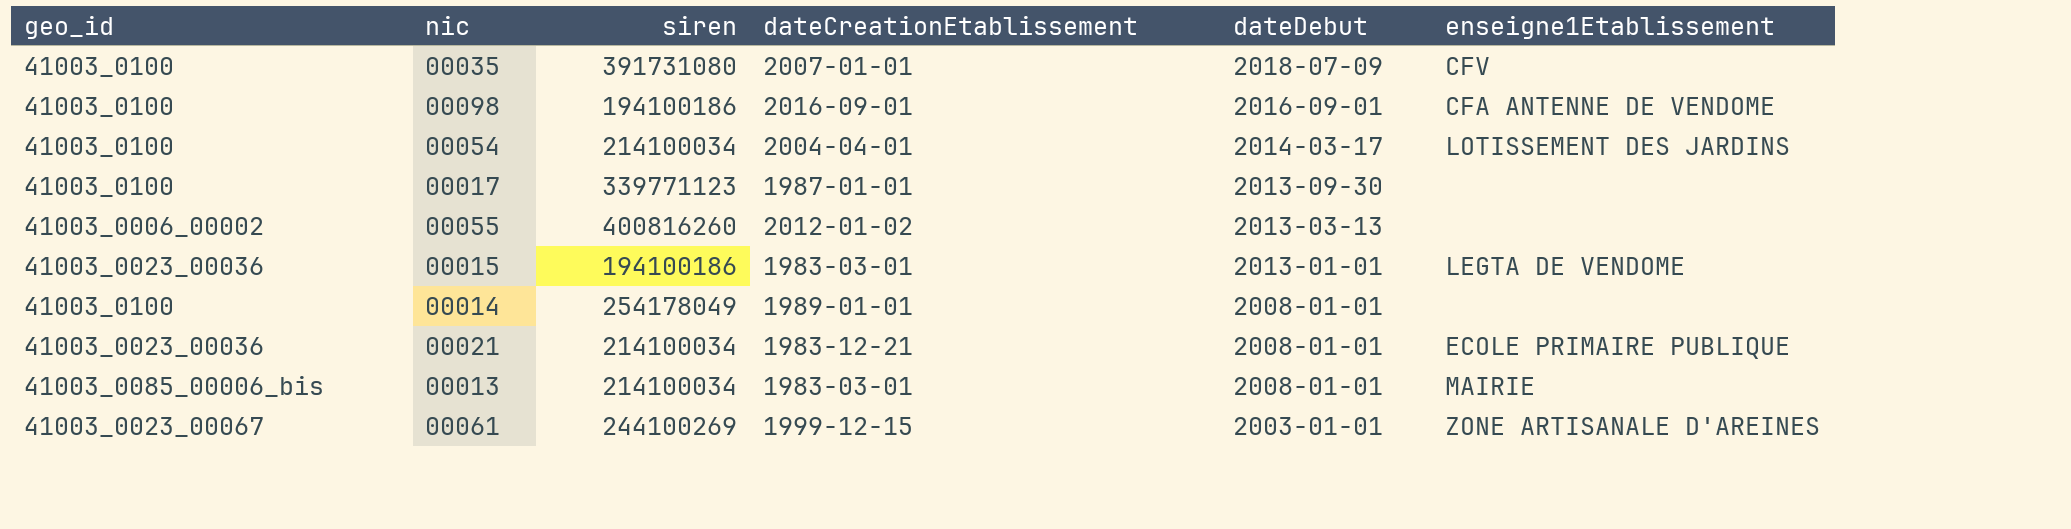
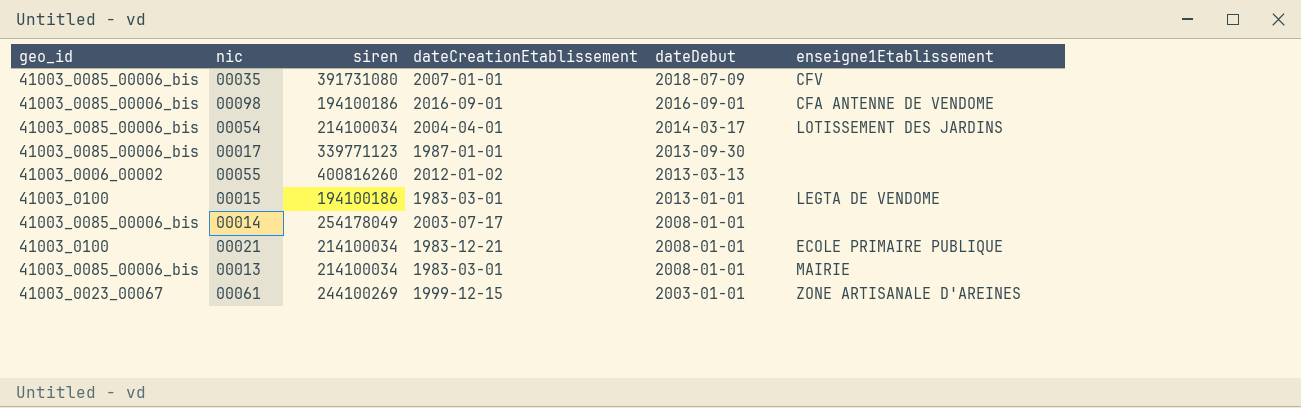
00035 | geo_id: 41003_0100 -> 41003_0085_00006_bis
00098 | geo_id: 41003_0100 -> 41003_0085_00006_bis
00054 | geo_id: 41003_0100 -> 41003_0085_00006_bis
00017 | geo_id: 41003_0100 -> 41003_0085_00006_bis
00015 | geo_id: 41003_0023_00036 -> 41003_0100
00014 | geo_id: 41003_0100 -> 41003_0085_00006_bis
00014 | dateCreationEtablissement: 1989-01-01 -> 2003-07-17
00021 | geo_id: 41003_0023_00036 -> 41003_0100

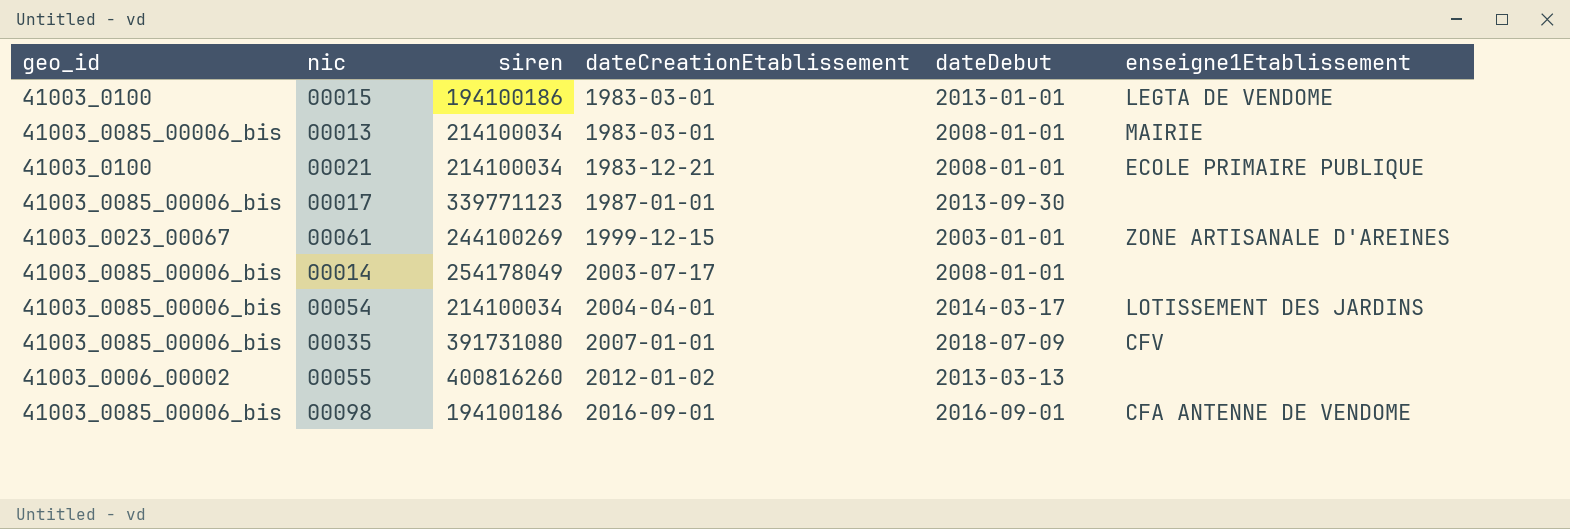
row order: dateDebut descending -> dateCreationEtablissement ascending

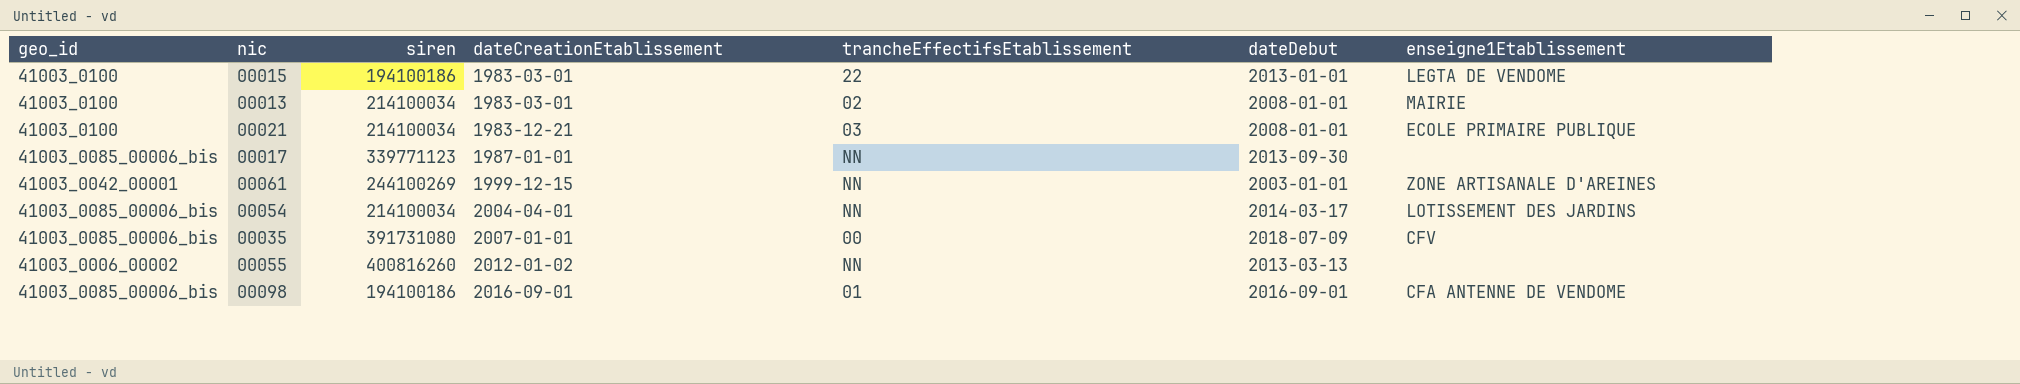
column trancheEffectifsEtablissement | position: none -> 5
row 00014: 41003_0085_00006_bis | 254178049 | 2003-07-17 | 2008-01-01 | none -> none
00013 | geo_id: 41003_0085_00006_bis -> 41003_0100
00061 | geo_id: 41003_0023_00067 -> 41003_0042_00001

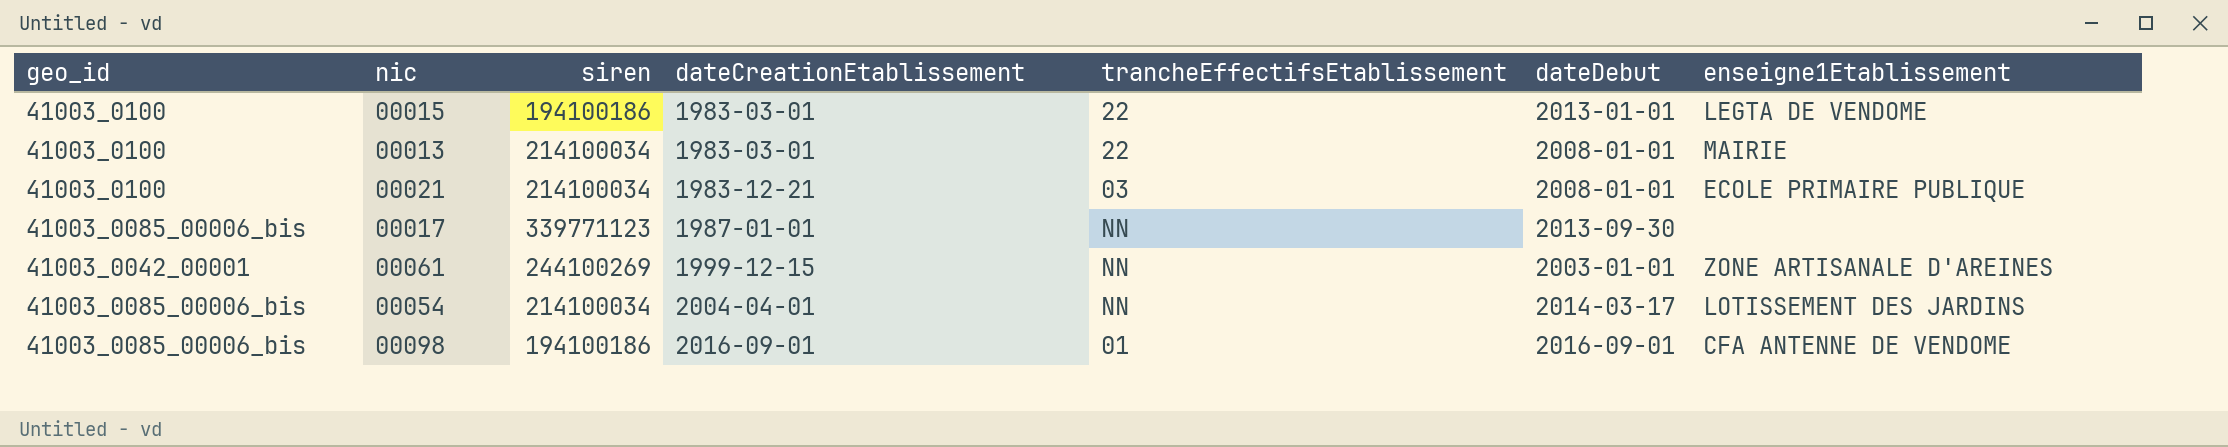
row 00035: 41003_0085_00006_bis | 391731080 | 2007-01-01 | 00 | 2018-07-09 | CFV -> none
row 00055: 41003_0006_00002 | 400816260 | 2012-01-02 | NN | 2013-03-13 | none -> none
00013 | trancheEffectifsEtablissement: 02 -> 22

